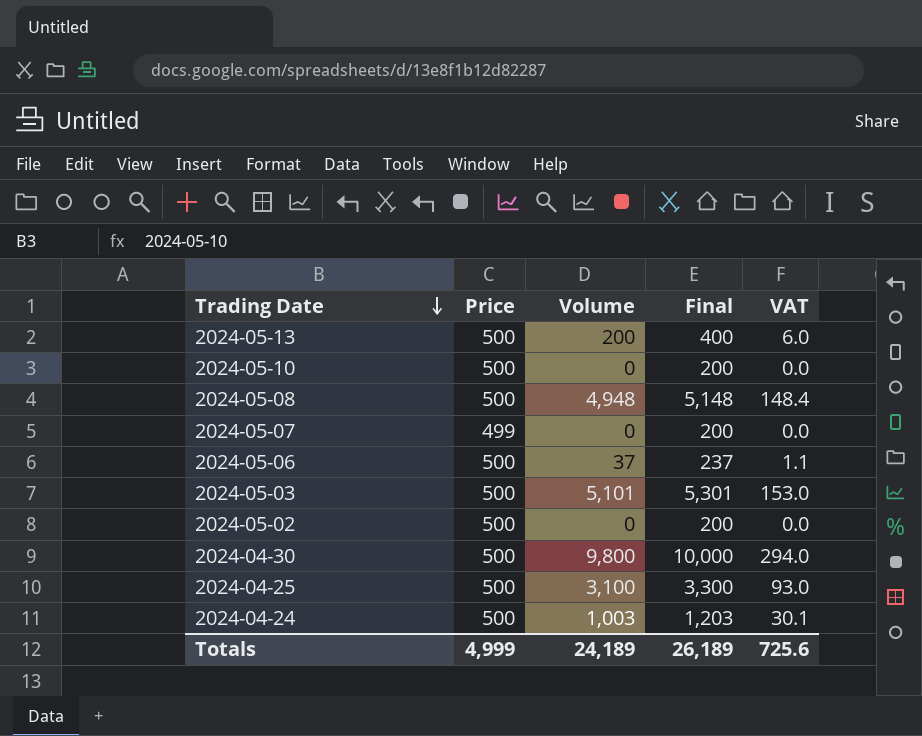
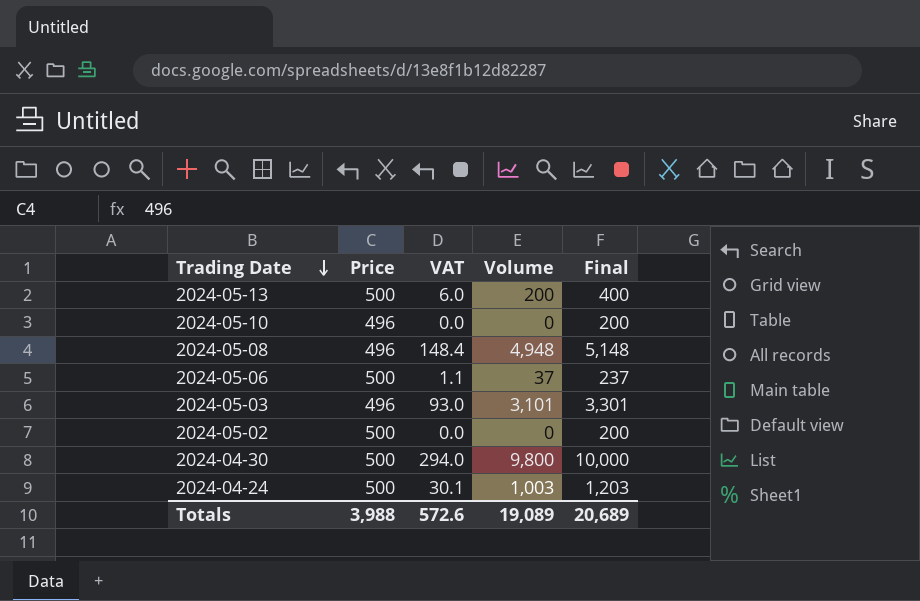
column VAT | position: 5 -> 3
row 2024-05-07: 499 | 0 | 200 | 0.0 -> none
row 2024-04-25: 500 | 3,100 | 3,300 | 93.0 -> none
2024-05-10 | Price: 500 -> 496
2024-05-08 | Price: 500 -> 496
2024-05-03 | Price: 500 -> 496
2024-05-03 | VAT: 153.0 -> 93.0
2024-05-03 | Volume: 5,101 -> 3,101
2024-05-03 | Final: 5,301 -> 3,301
Totals | Price: 4,999 -> 3,988
Totals | VAT: 725.6 -> 572.6
Totals | Volume: 24,189 -> 19,089
Totals | Final: 26,189 -> 20,689

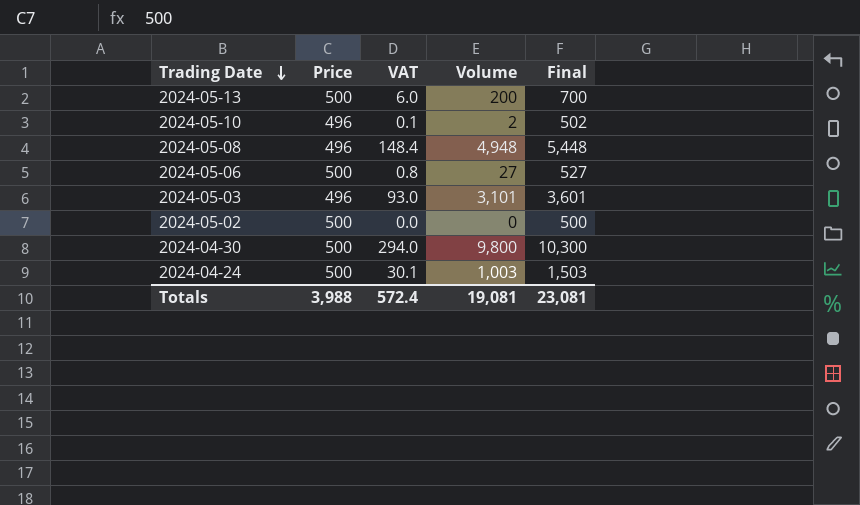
column Final | formula: [Volume] + 200 -> [Volume] + 500
2024-05-10 | VAT: 0.0 -> 0.1
2024-05-10 | Volume: 0 -> 2
2024-05-06 | VAT: 1.1 -> 0.8
2024-05-06 | Volume: 37 -> 27
Totals | VAT: 572.6 -> 572.4
Totals | Volume: 19,089 -> 19,081
Totals | Final: 20,689 -> 23,081

